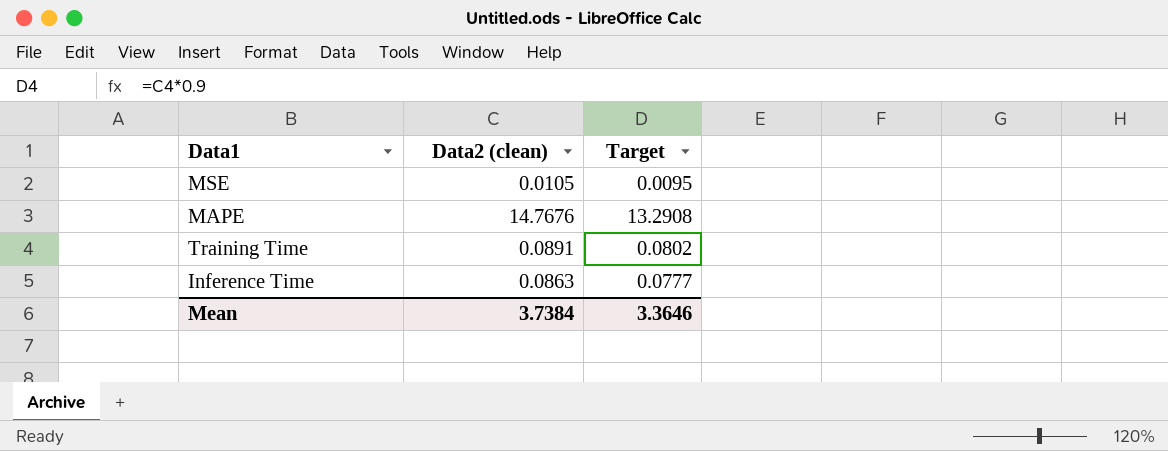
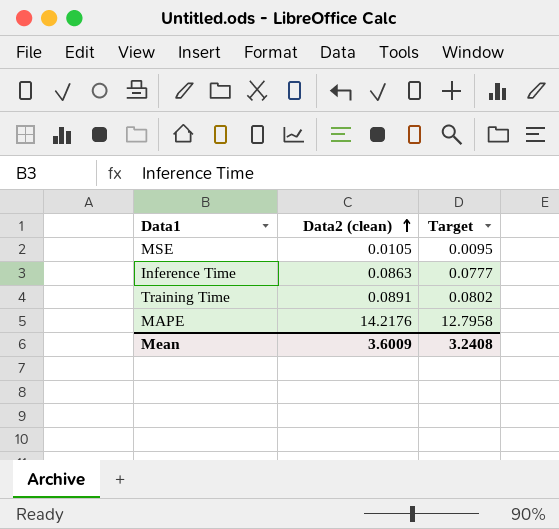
row order: none -> Data2 (clean) ascending
MAPE | Data2 (clean): 14.7676 -> 14.2176
MAPE | Target: 13.2908 -> 12.7958
Mean | Data2 (clean): 3.7384 -> 3.6009
Mean | Target: 3.3646 -> 3.2408

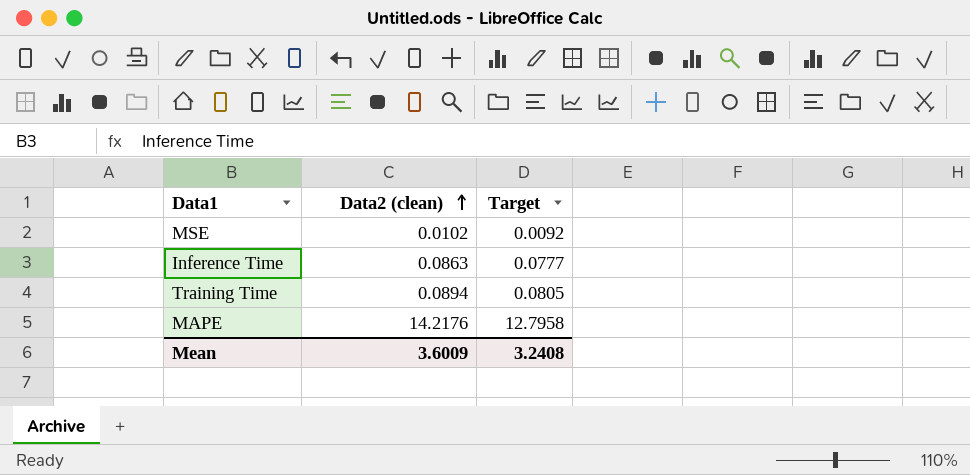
MSE | Data2 (clean): 0.0105 -> 0.0102
MSE | Target: 0.0095 -> 0.0092
Training Time | Data2 (clean): 0.0891 -> 0.0894
Training Time | Target: 0.0802 -> 0.0805

